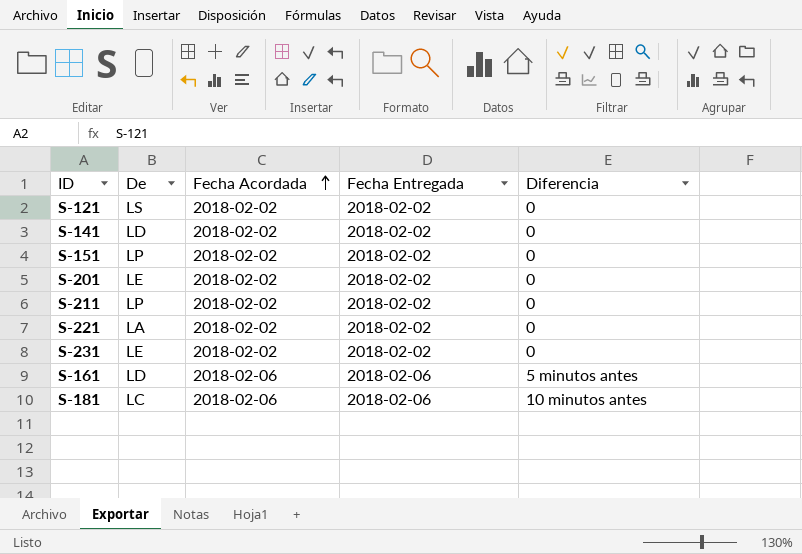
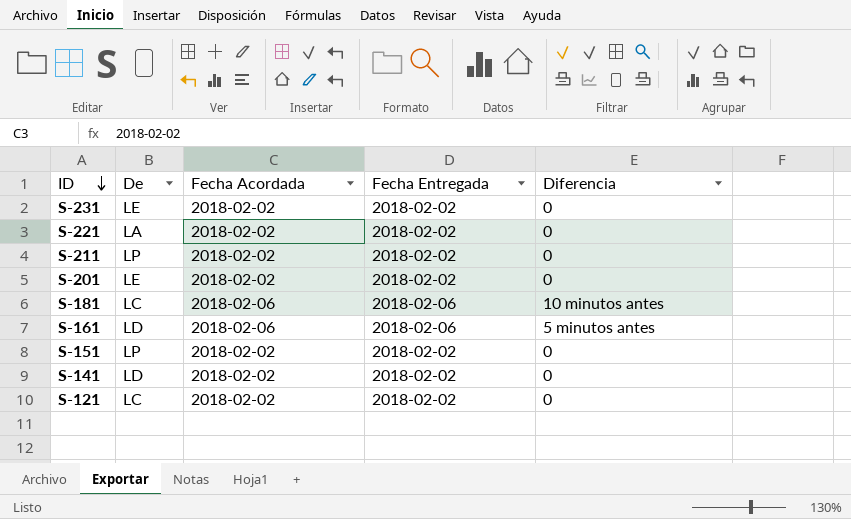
row order: Fecha Acordada ascending -> ID descending
S-121 | De: LS -> LC

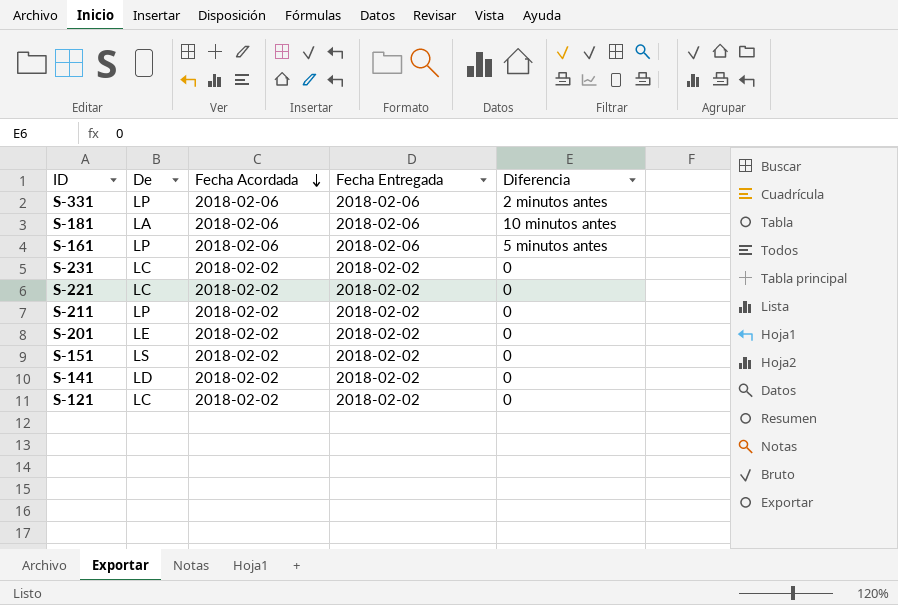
row order: ID descending -> Fecha Acordada descending
row S-331: none -> LP | 2018-02-06 | 2018-02-06 | 2 minutos antes
S-181 | De: LC -> LA
S-161 | De: LD -> LP
S-231 | De: LE -> LC
S-221 | De: LA -> LC
S-151 | De: LP -> LS

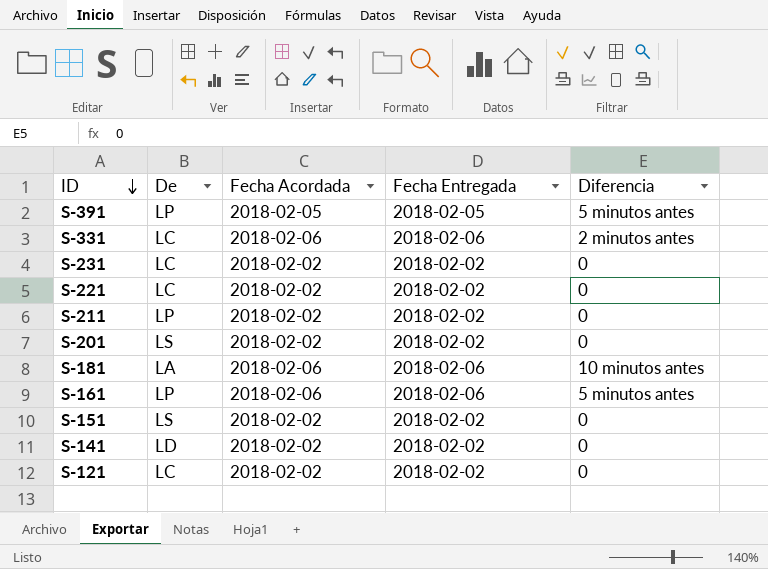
row order: Fecha Acordada descending -> ID descending
row S-391: none -> LP | 2018-02-05 | 2018-02-05 | 5 minutos antes
S-331 | De: LP -> LC
S-201 | De: LE -> LS

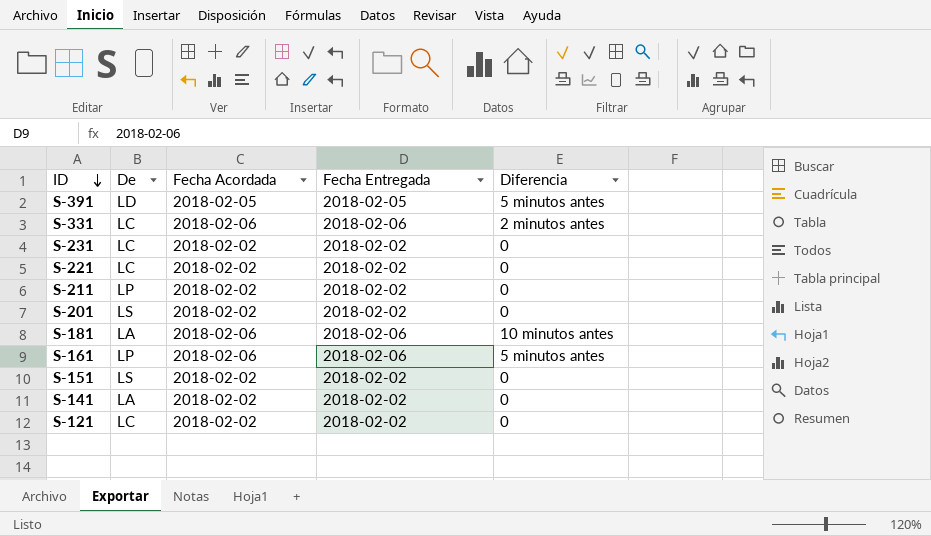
S-391 | De: LP -> LD
S-141 | De: LD -> LA

